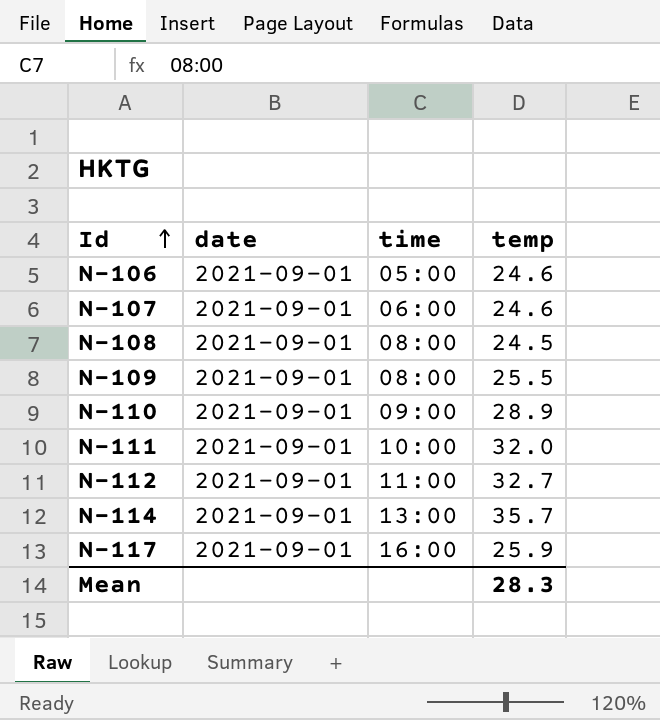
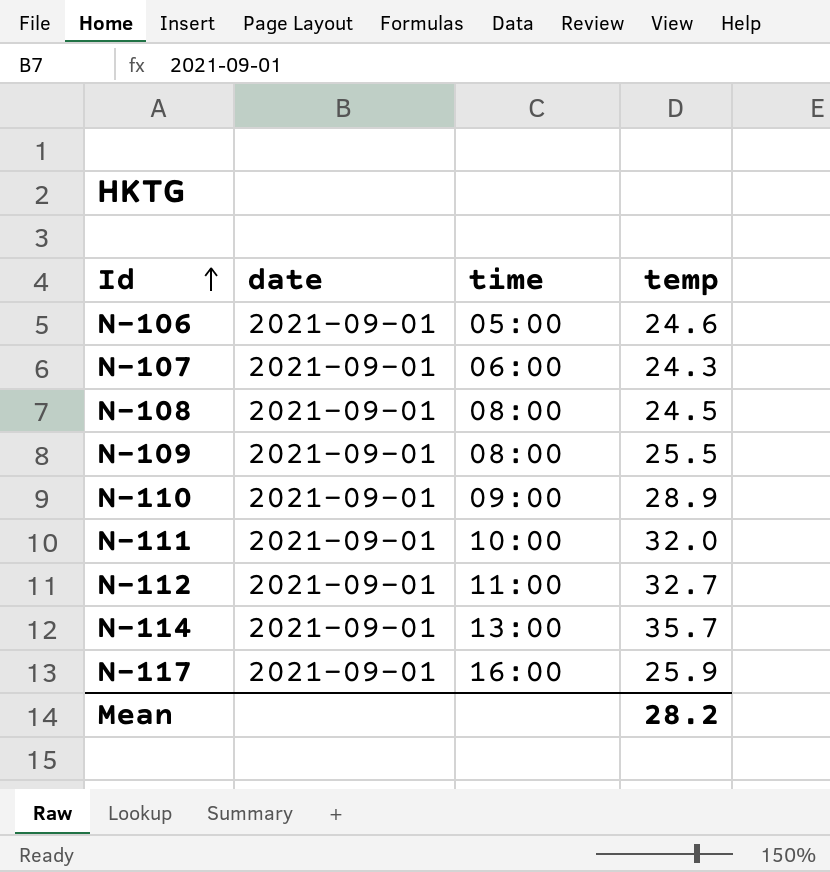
N-107 | temp: 24.6 -> 24.3
Mean | temp: 28.3 -> 28.2

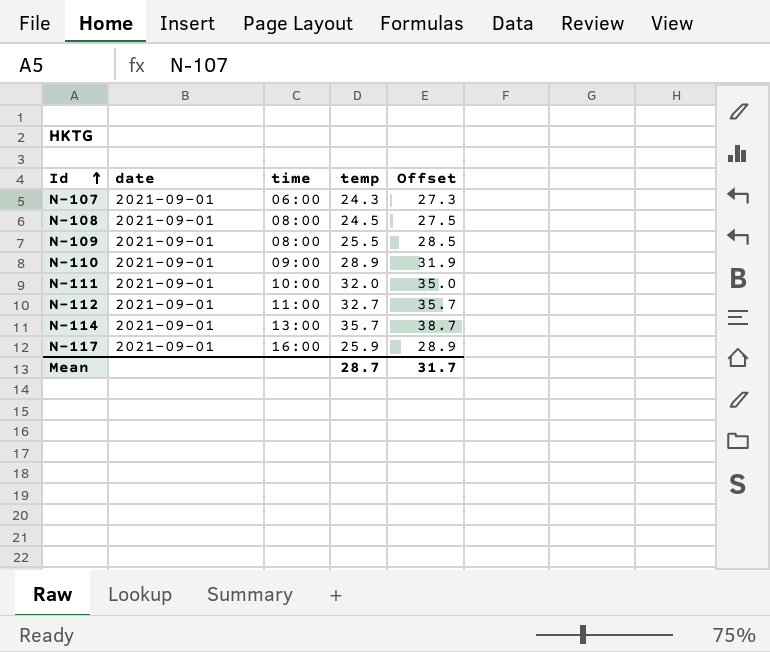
column Offset | formula: none -> [temp] + 3
row N-106: 2021-09-01 | 05:00 | 24.6 -> none
Mean | temp: 28.2 -> 28.7

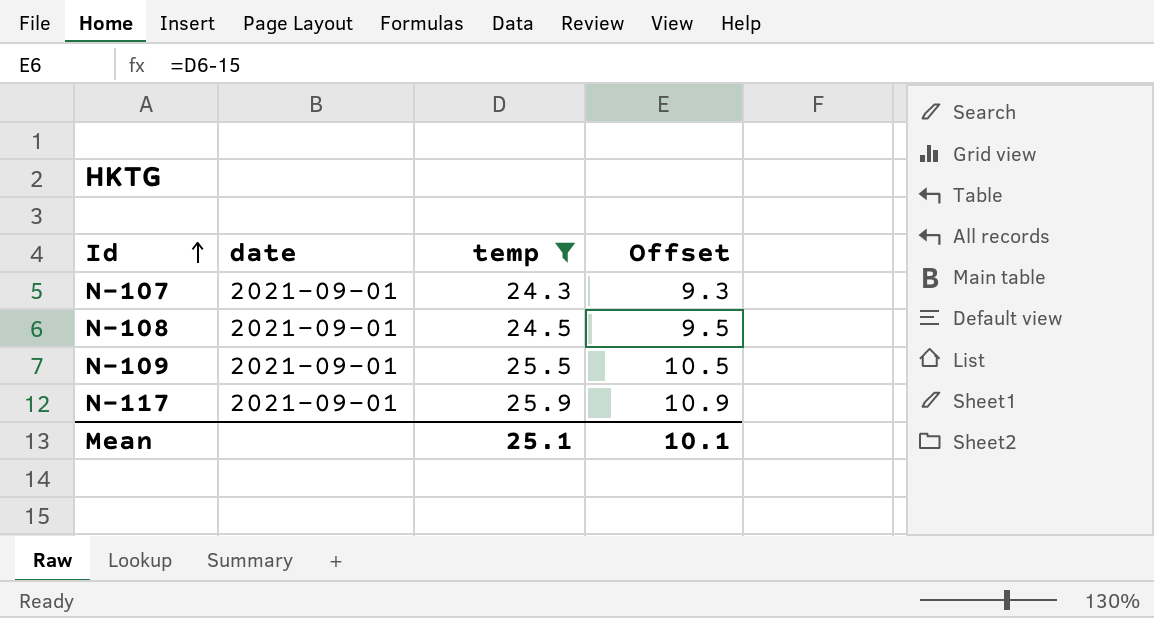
filter: none -> temp <= 25.9
column time | position: 3 -> none
column Offset | formula: [temp] + 3 -> [temp] - 15
Mean | temp: 28.7 -> 25.1
Mean | Offset: 31.7 -> 10.1

